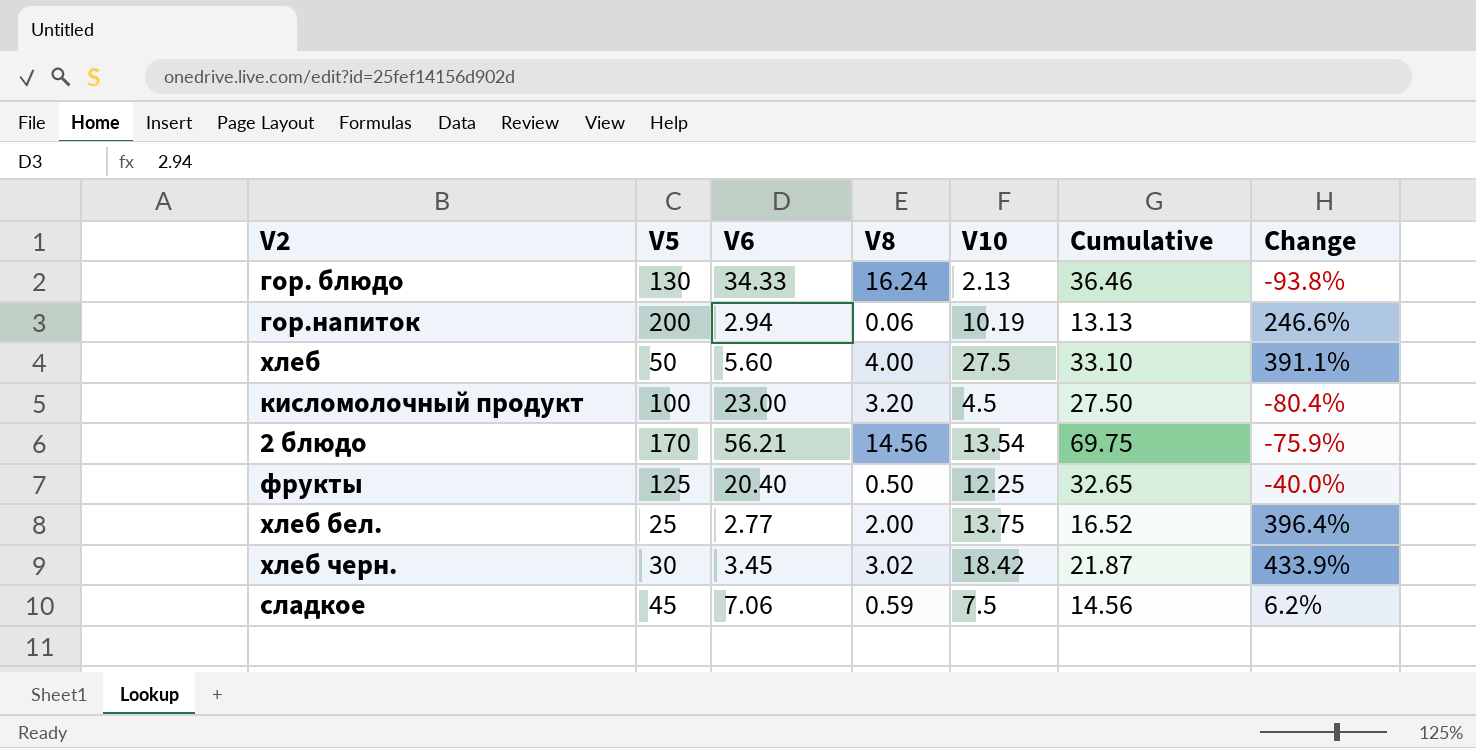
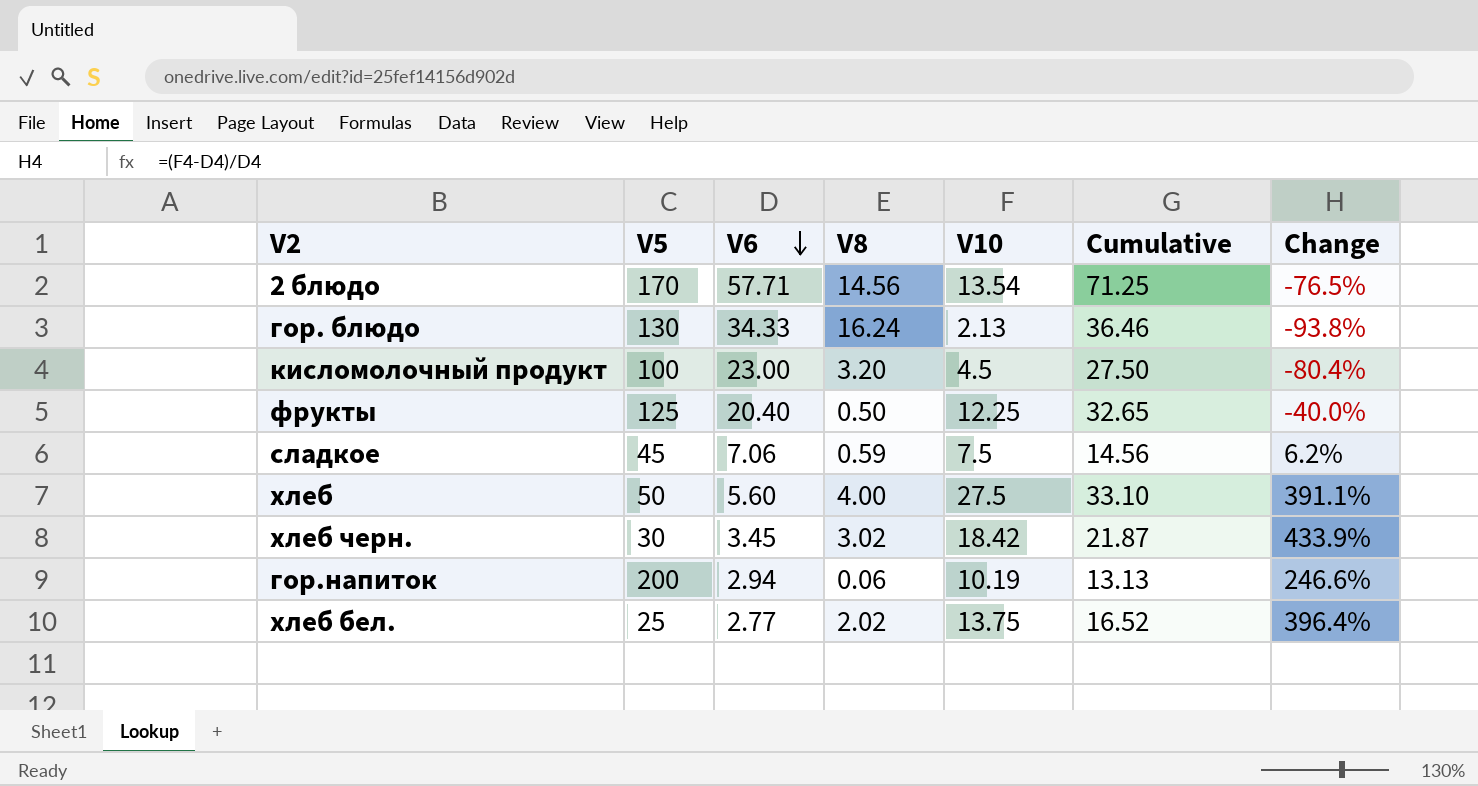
row order: none -> V6 descending
2 блюдо | V6: 56.21 -> 57.71
2 блюдо | Cumulative: 69.75 -> 71.25
2 блюдо | Change: -75.9% -> -76.5%
хлеб бел. | V8: 2.00 -> 2.02

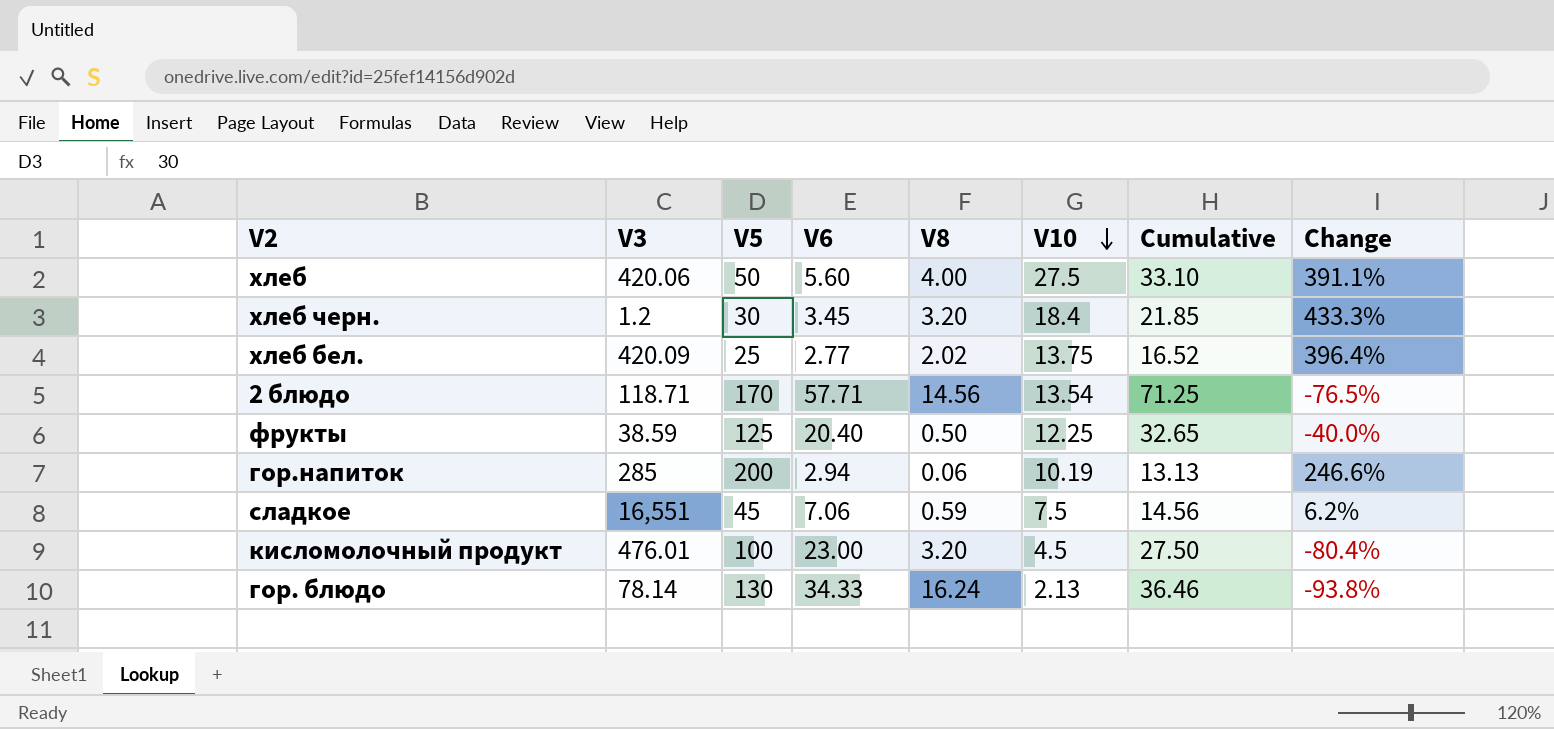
row order: V6 descending -> V10 descending
column V3 | position: none -> 2
хлеб черн. | V8: 3.02 -> 3.20
хлеб черн. | V10: 18.42 -> 18.4
хлеб черн. | Cumulative: 21.87 -> 21.85
хлеб черн. | Change: 433.9% -> 433.3%

